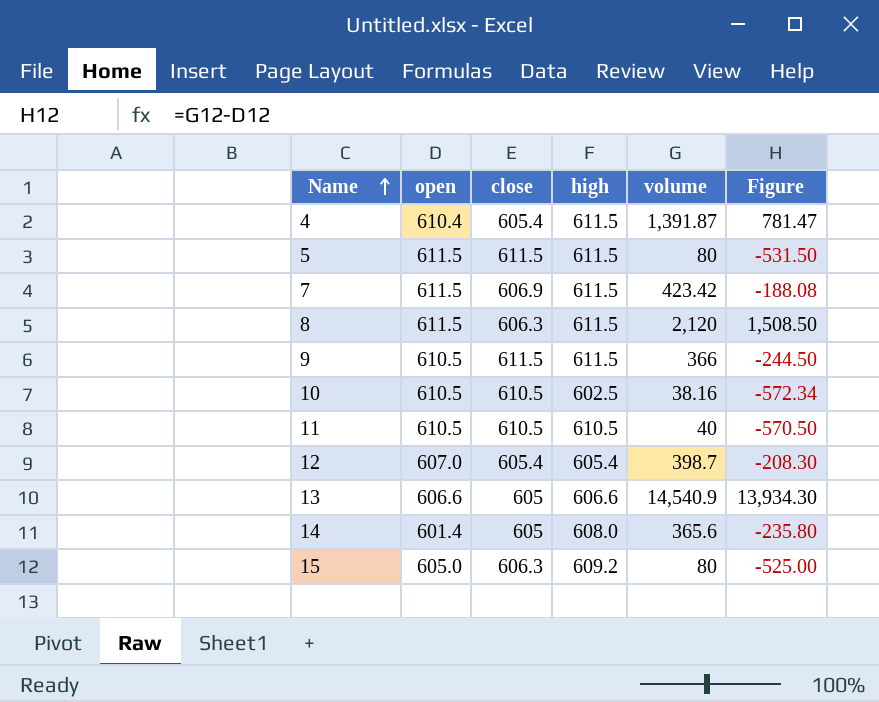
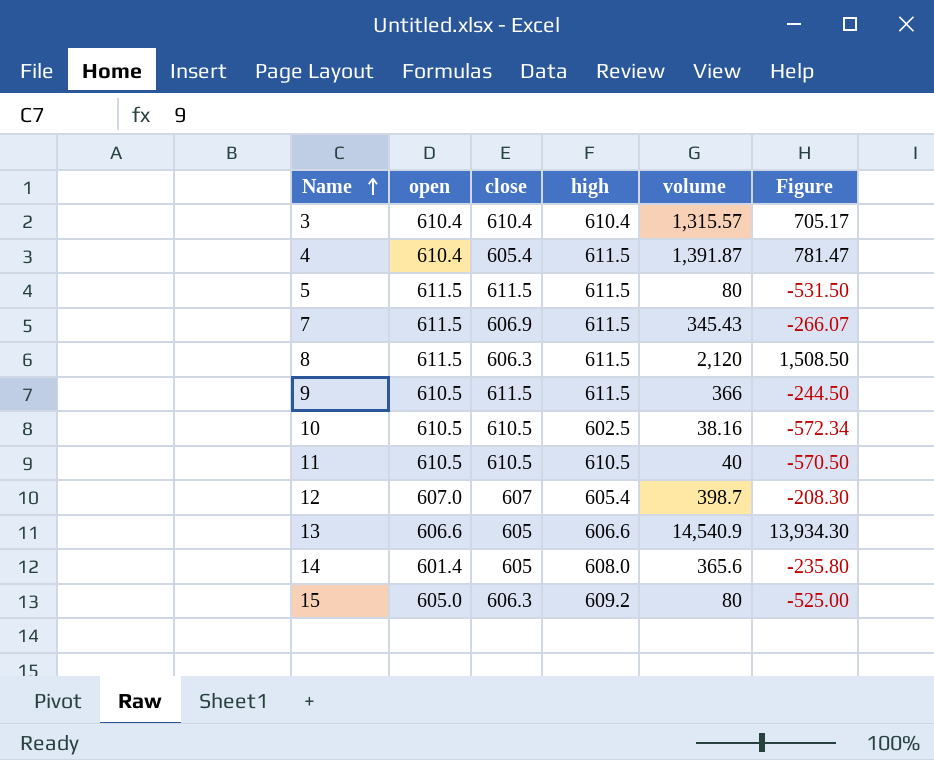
row 3: none -> 610.4 | 610.4 | 610.4 | 1,315.57 | 705.17
7 | volume: 423.42 -> 345.43
7 | Figure: -188.08 -> -266.07
12 | close: 605.4 -> 607

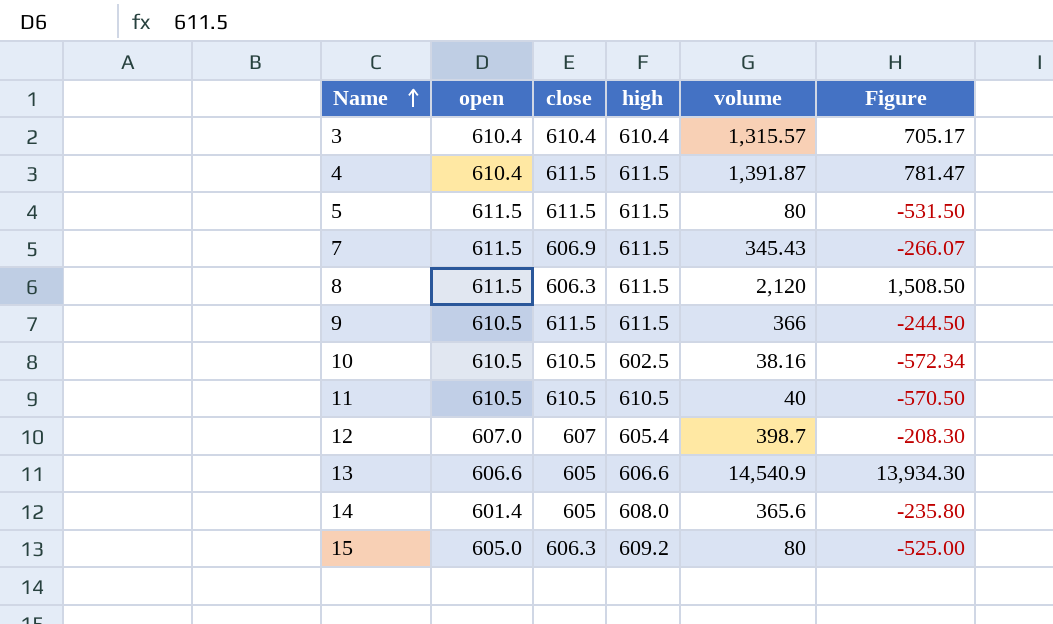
4 | close: 605.4 -> 611.5

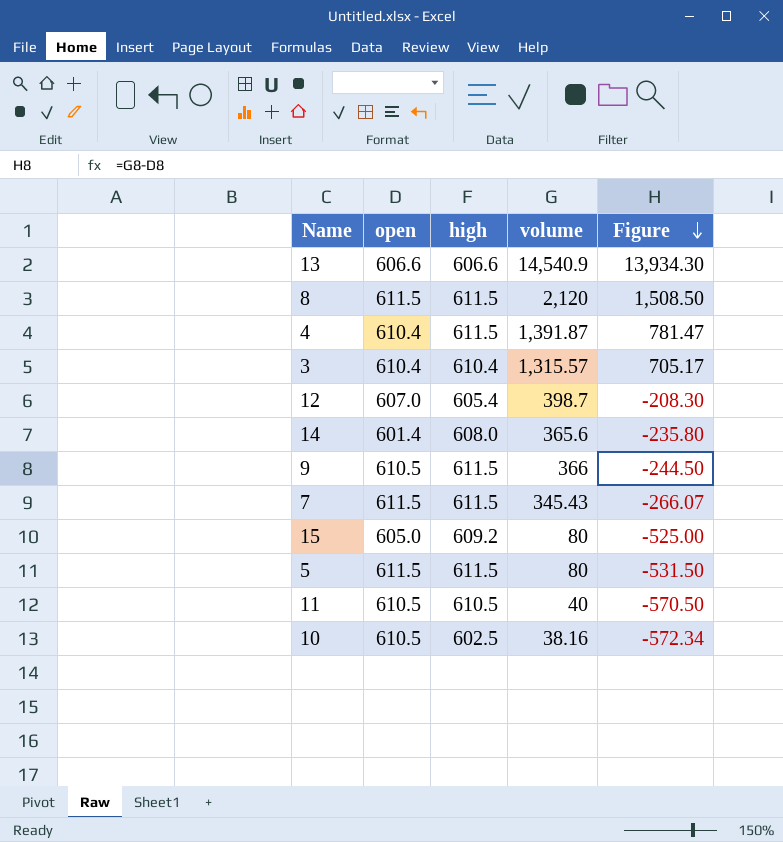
row order: Name ascending -> Figure descending
column close | position: 3 -> none

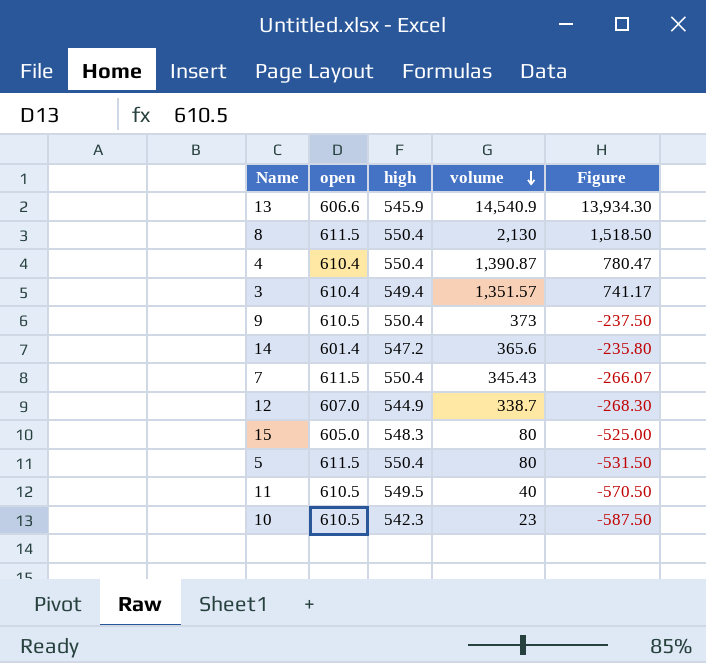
row order: Figure descending -> volume descending
13 | high: 606.6 -> 545.9
8 | high: 611.5 -> 550.4
8 | volume: 2,120 -> 2,130
8 | Figure: 1,508.50 -> 1,518.50
4 | high: 611.5 -> 550.4
4 | volume: 1,391.87 -> 1,390.87
4 | Figure: 781.47 -> 780.47
3 | high: 610.4 -> 549.4
3 | volume: 1,315.57 -> 1,351.57
3 | Figure: 705.17 -> 741.17
9 | high: 611.5 -> 550.4
9 | volume: 366 -> 373
9 | Figure: -244.50 -> -237.50
14 | high: 608.0 -> 547.2
7 | high: 611.5 -> 550.4
12 | high: 605.4 -> 544.9
12 | volume: 398.7 -> 338.7
12 | Figure: -208.30 -> -268.30
15 | high: 609.2 -> 548.3
5 | high: 611.5 -> 550.4
11 | high: 610.5 -> 549.5
10 | high: 602.5 -> 542.3
10 | volume: 38.16 -> 23
10 | Figure: -572.34 -> -587.50

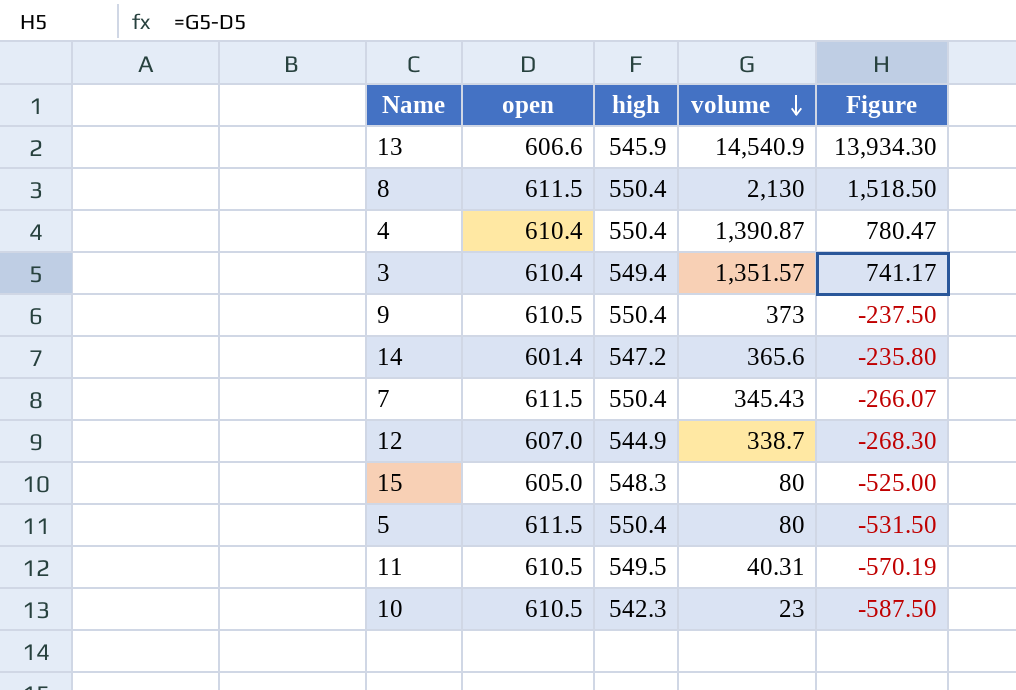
11 | volume: 40 -> 40.31
11 | Figure: -570.50 -> -570.19

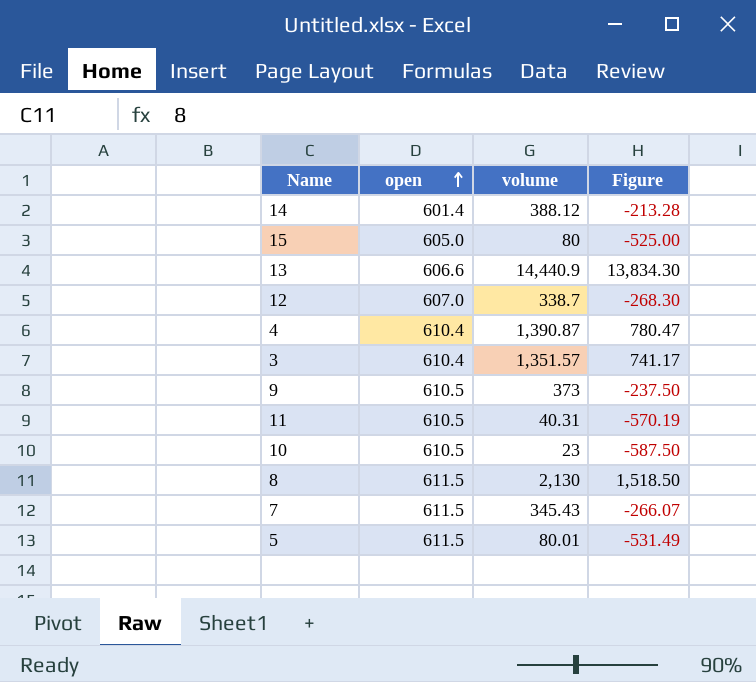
row order: volume descending -> open ascending
column high | position: 3 -> none
14 | volume: 365.6 -> 388.12
14 | Figure: -235.80 -> -213.28
13 | volume: 14,540.9 -> 14,440.9
13 | Figure: 13,934.30 -> 13,834.30
5 | volume: 80 -> 80.01
5 | Figure: -531.50 -> -531.49

